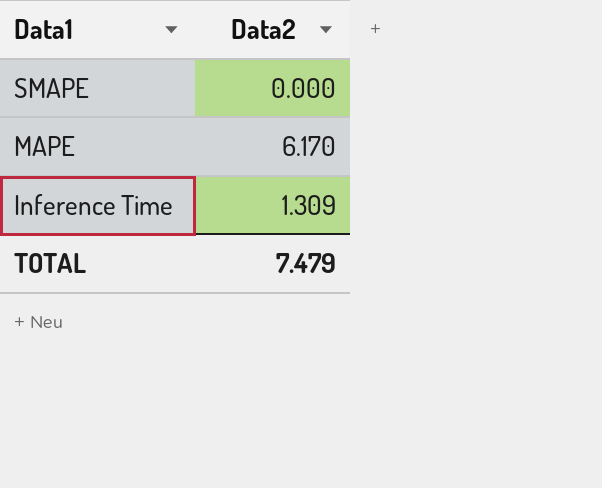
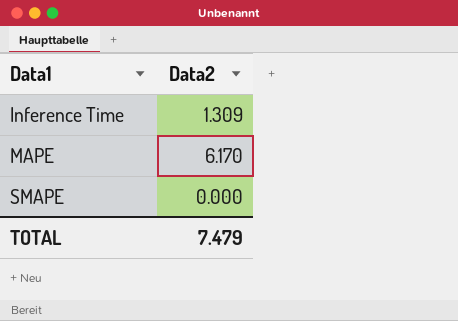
row order: Data1 descending -> Data1 ascending

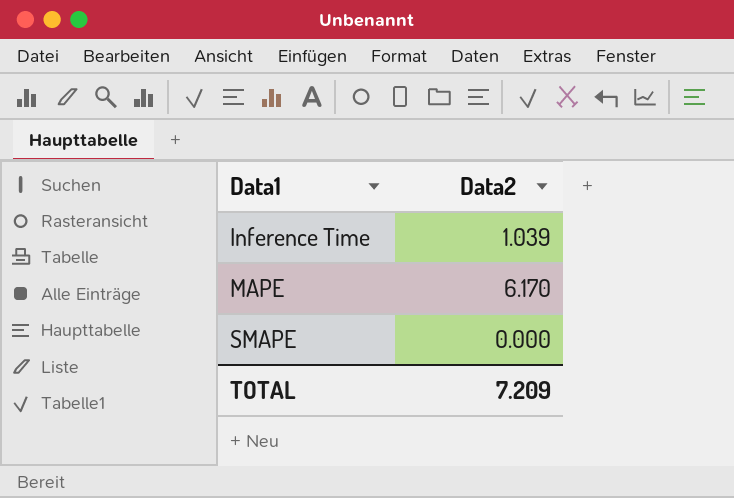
Inference Time | Data2: 1.309 -> 1.039
TOTAL | Data2: 7.479 -> 7.209

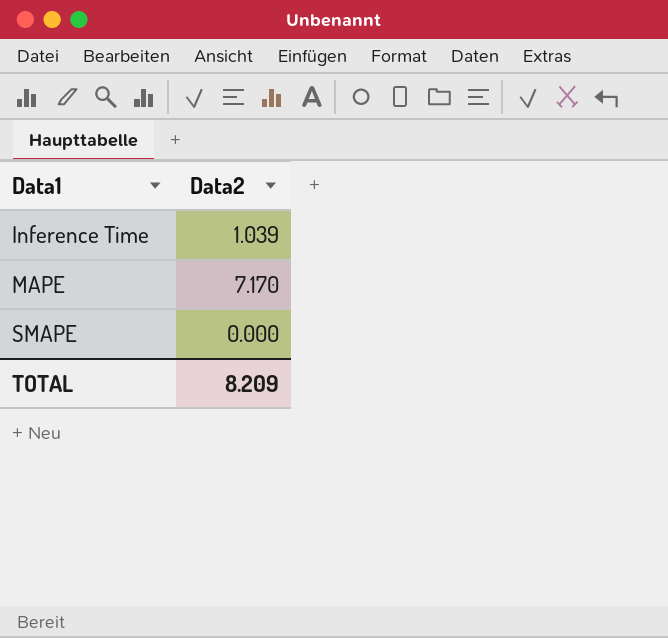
MAPE | Data2: 6.170 -> 7.170
TOTAL | Data2: 7.209 -> 8.209

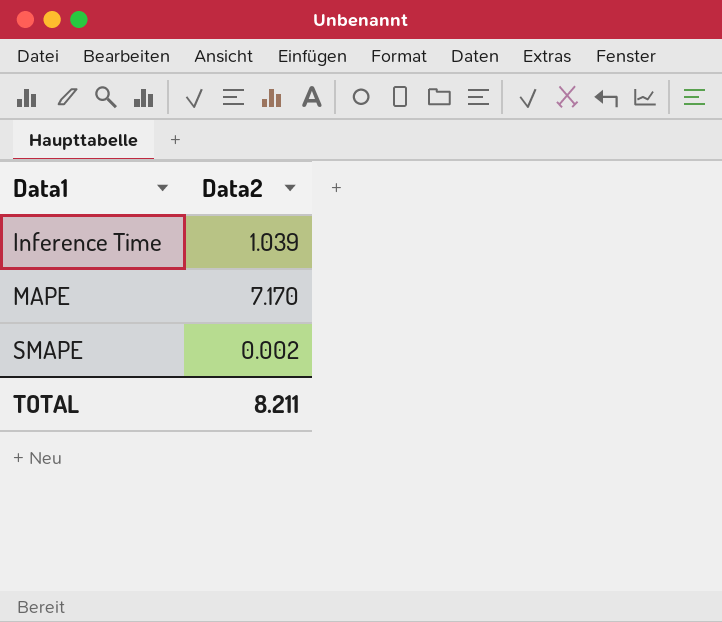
SMAPE | Data2: 0.000 -> 0.002
TOTAL | Data2: 8.209 -> 8.211

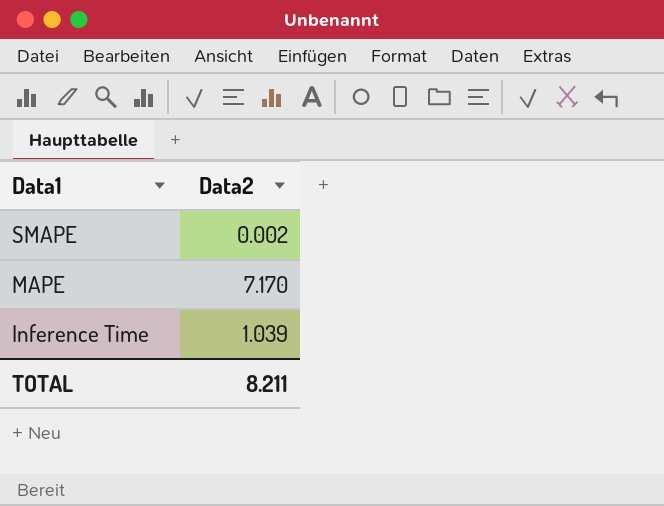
row order: Data1 ascending -> Data1 descending

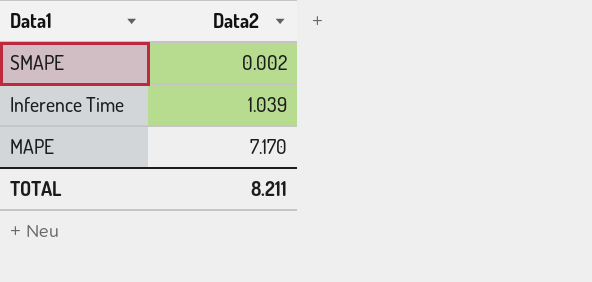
row order: Data1 descending -> Data2 ascending

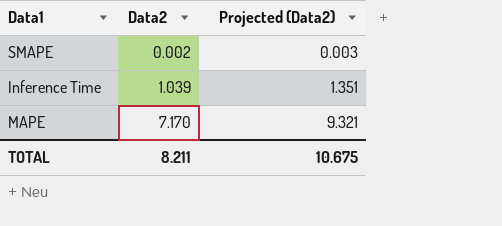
column Projected (Data2) | formula: none -> [Data2] * 1.3

